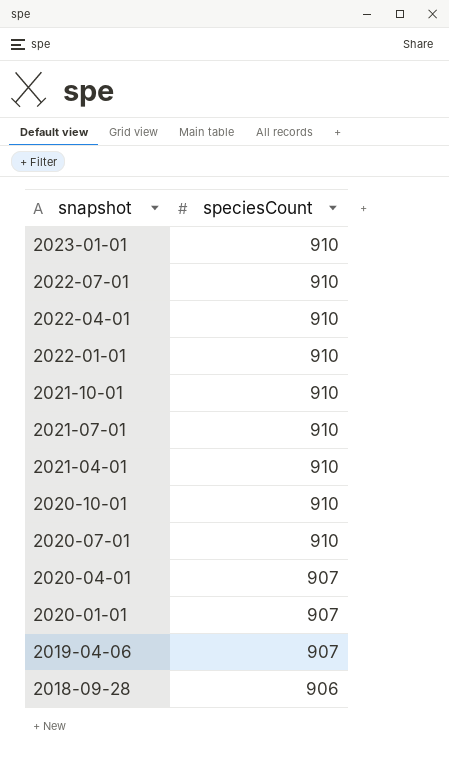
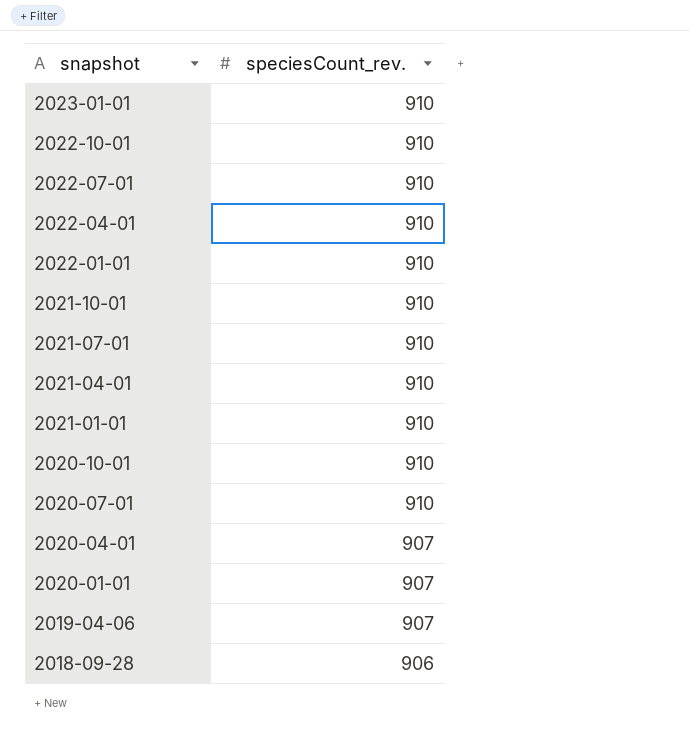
column name: speciesCount -> speciesCount_rev.
row 2022-10-01: none -> 910
row 2021-01-01: none -> 910

